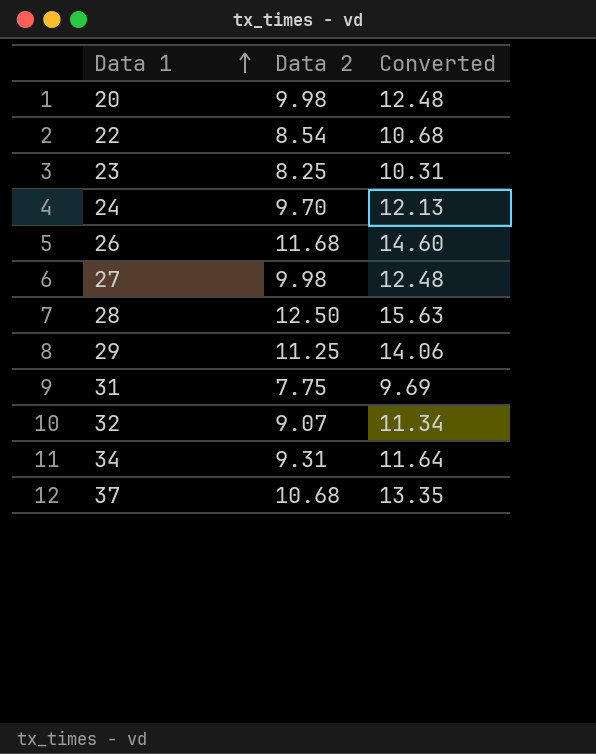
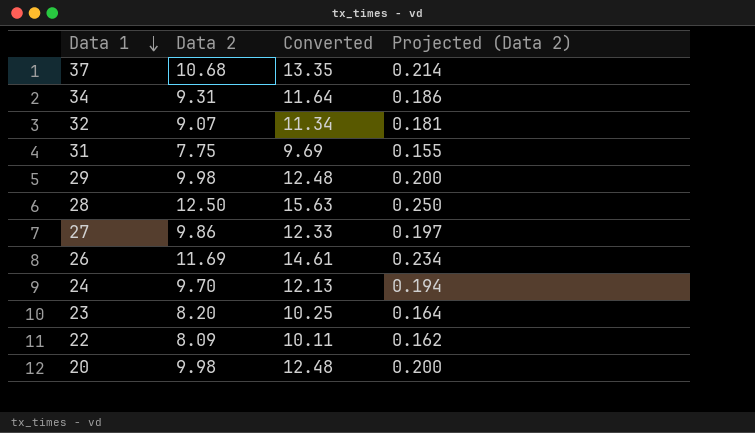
row order: Data 1 ascending -> Data 1 descending
column Projected (Data 2) | formula: none -> [Data 2] * 0.02
29 | Data 2: 11.25 -> 9.98
29 | Converted: 14.06 -> 12.48
27 | Data 2: 9.98 -> 9.86
27 | Converted: 12.48 -> 12.33
26 | Data 2: 11.68 -> 11.69
26 | Converted: 14.60 -> 14.61
23 | Data 2: 8.25 -> 8.20
23 | Converted: 10.31 -> 10.25
22 | Data 2: 8.54 -> 8.09
22 | Converted: 10.68 -> 10.11

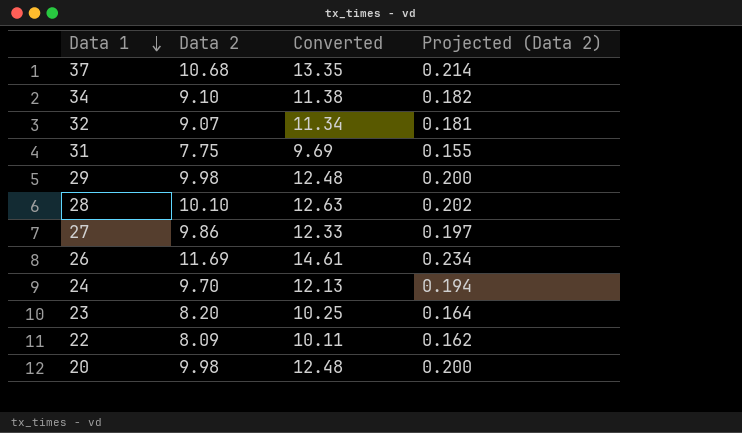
34 | Data 2: 9.31 -> 9.10
34 | Converted: 11.64 -> 11.38
34 | Projected (Data 2): 0.186 -> 0.182
28 | Data 2: 12.50 -> 10.10
28 | Converted: 15.63 -> 12.63
28 | Projected (Data 2): 0.250 -> 0.202

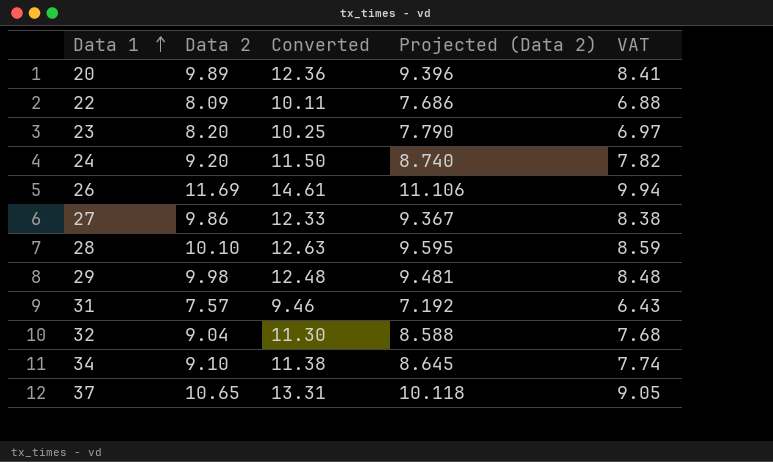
row order: Data 1 descending -> Data 1 ascending
column Projected (Data 2) | formula: [Data 2] * 0.02 -> [Data 2] * 0.95
column VAT | formula: none -> [Data 2] * 0.85
20 | Data 2: 9.98 -> 9.89
20 | Converted: 12.48 -> 12.36
24 | Data 2: 9.70 -> 9.20
24 | Converted: 12.13 -> 11.50
31 | Data 2: 7.75 -> 7.57
31 | Converted: 9.69 -> 9.46
32 | Data 2: 9.07 -> 9.04
32 | Converted: 11.34 -> 11.30
37 | Data 2: 10.68 -> 10.65
37 | Converted: 13.35 -> 13.31

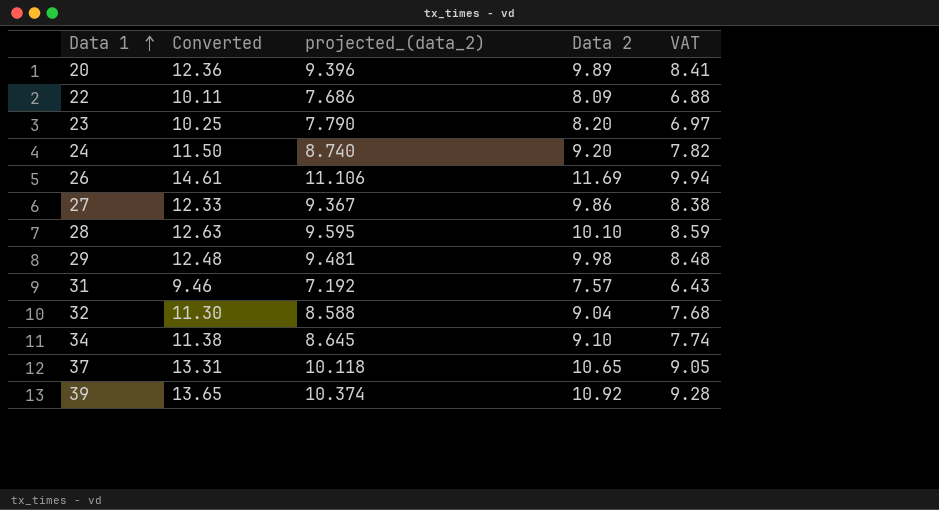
column name: Projected (Data 2) -> projected_(data_2)
column Data 2 | position: 2 -> 4
row 39: none -> 13.65 | 10.374 | 10.92 | 9.28

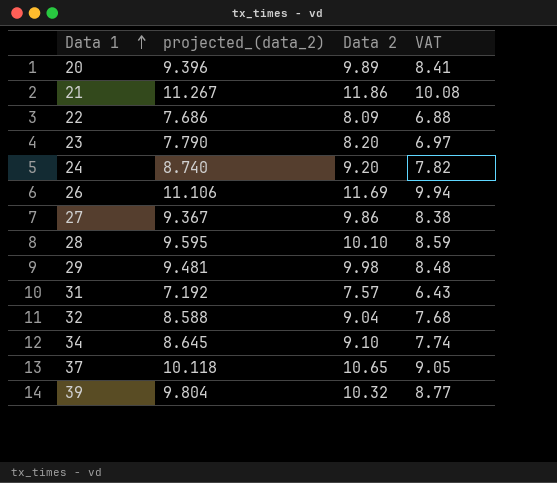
column Converted | formula: [Data 2] * 1.25 -> none
row 21: none -> 11.267 | 11.86 | 10.08
39 | projected_(data_2): 10.374 -> 9.804
39 | Data 2: 10.92 -> 10.32
39 | VAT: 9.28 -> 8.77

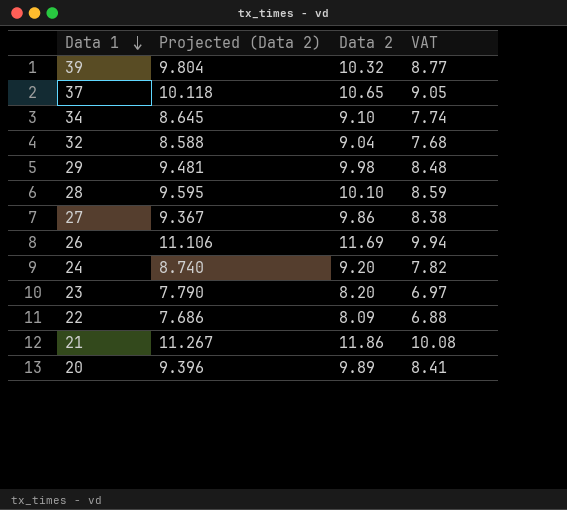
row order: Data 1 ascending -> Data 1 descending
column name: projected_(data_2) -> Projected (Data 2)
row 31: 7.192 | 7.57 | 6.43 -> none

